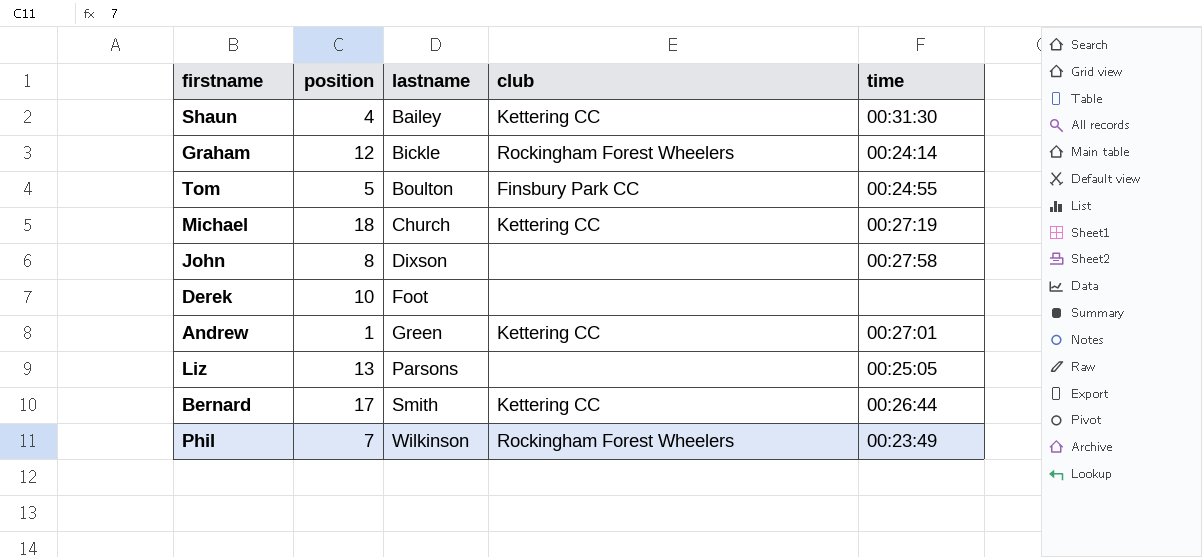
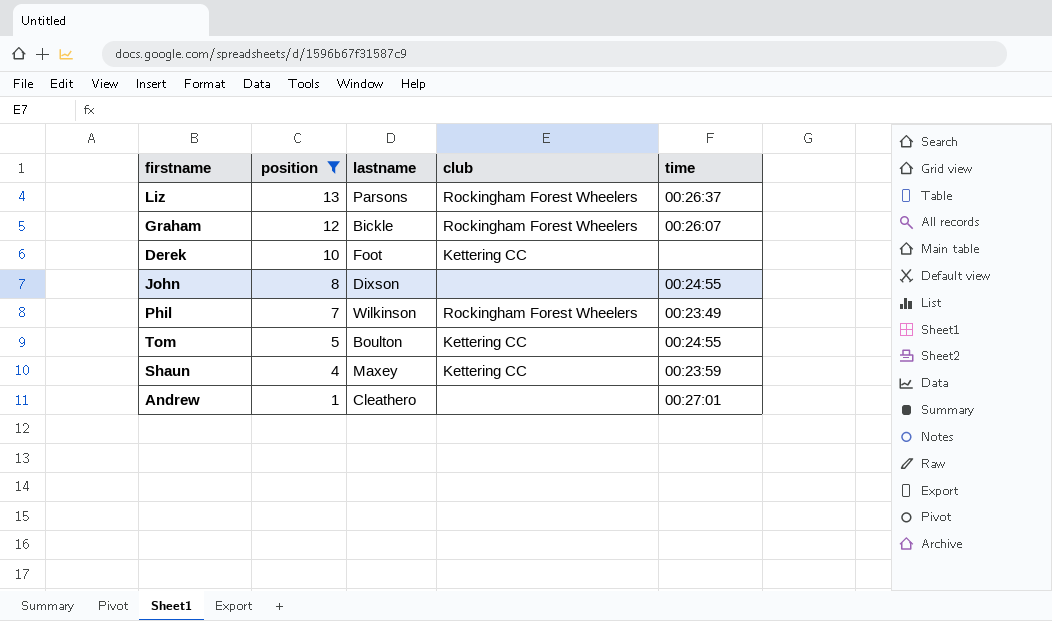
filter: none -> position <= 13
row order: lastname ascending -> position descending
Liz | club: none -> Rockingham Forest Wheelers
Liz | time: 00:25:05 -> 00:26:37
Graham | time: 00:24:14 -> 00:26:07
Derek | club: none -> Kettering CC
John | time: 00:27:58 -> 00:24:55
Tom | club: Finsbury Park CC -> Kettering CC
Shaun | lastname: Bailey -> Maxey
Shaun | time: 00:31:30 -> 00:23:59
Andrew | lastname: Green -> Cleathero
Andrew | club: Kettering CC -> none

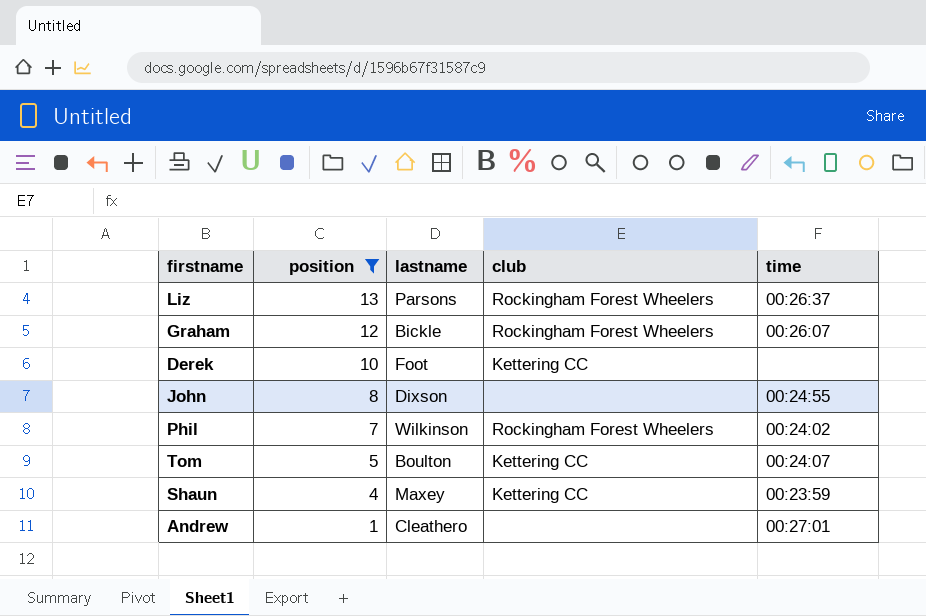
Phil | time: 00:23:49 -> 00:24:02
Tom | time: 00:24:55 -> 00:24:07

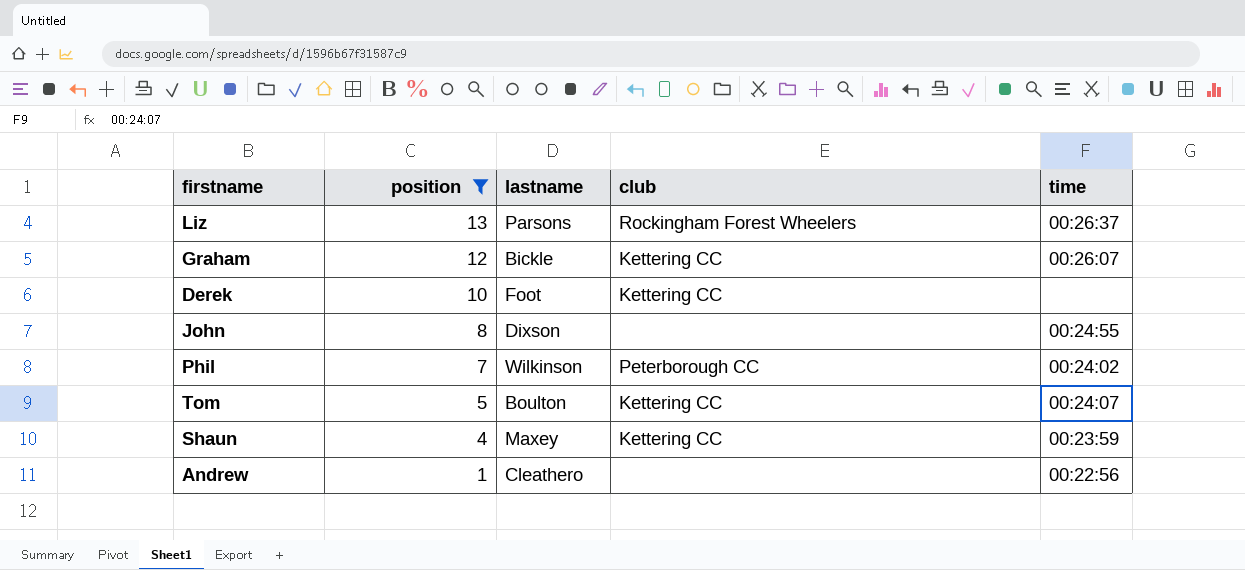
Graham | club: Rockingham Forest Wheelers -> Kettering CC
Phil | club: Rockingham Forest Wheelers -> Peterborough CC
Andrew | time: 00:27:01 -> 00:22:56

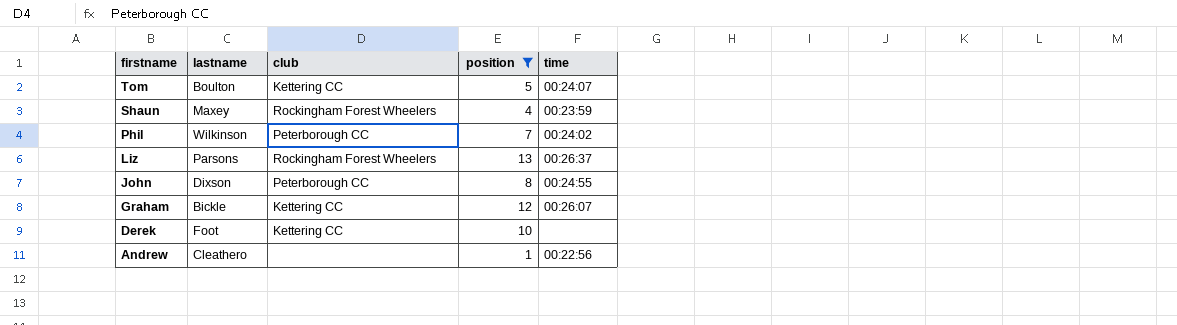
row order: position descending -> firstname descending
column position | position: 2 -> 4
Shaun | club: Kettering CC -> Rockingham Forest Wheelers
John | club: none -> Peterborough CC

